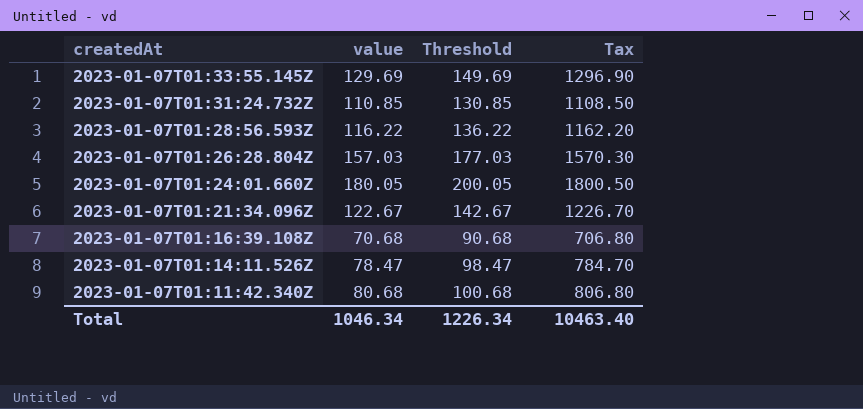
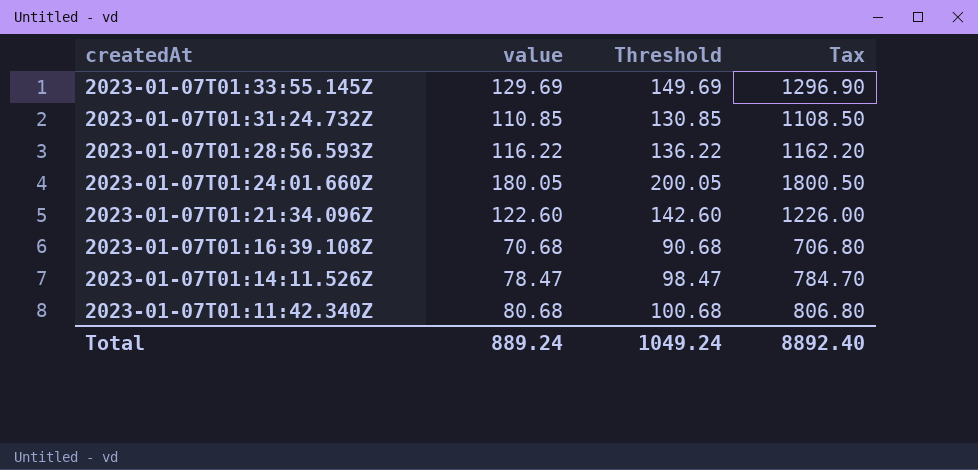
row 2023-01-07T01:26:28.804Z: 157.03 | 177.03 | 1570.30 -> none
2023-01-07T01:21:34.096Z | value: 122.67 -> 122.60
2023-01-07T01:21:34.096Z | Threshold: 142.67 -> 142.60
2023-01-07T01:21:34.096Z | Tax: 1226.70 -> 1226.00
Total | value: 1046.34 -> 889.24
Total | Threshold: 1226.34 -> 1049.24
Total | Tax: 10463.40 -> 8892.40

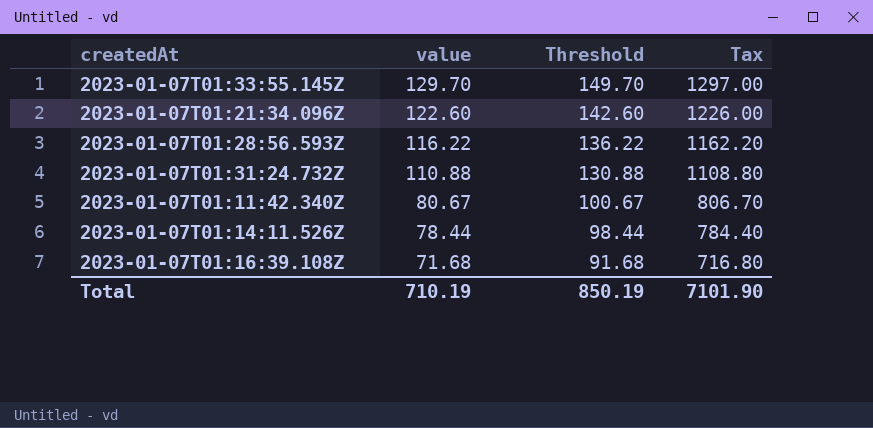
row order: createdAt descending -> value descending
row 2023-01-07T01:24:01.660Z: 180.05 | 200.05 | 1800.50 -> none
2023-01-07T01:33:55.145Z | value: 129.69 -> 129.70
2023-01-07T01:33:55.145Z | Threshold: 149.69 -> 149.70
2023-01-07T01:33:55.145Z | Tax: 1296.90 -> 1297.00
2023-01-07T01:31:24.732Z | value: 110.85 -> 110.88
2023-01-07T01:31:24.732Z | Threshold: 130.85 -> 130.88
2023-01-07T01:31:24.732Z | Tax: 1108.50 -> 1108.80
2023-01-07T01:11:42.340Z | value: 80.68 -> 80.67
2023-01-07T01:11:42.340Z | Threshold: 100.68 -> 100.67
2023-01-07T01:11:42.340Z | Tax: 806.80 -> 806.70
2023-01-07T01:14:11.526Z | value: 78.47 -> 78.44
2023-01-07T01:14:11.526Z | Threshold: 98.47 -> 98.44
2023-01-07T01:14:11.526Z | Tax: 784.70 -> 784.40
2023-01-07T01:16:39.108Z | value: 70.68 -> 71.68
2023-01-07T01:16:39.108Z | Threshold: 90.68 -> 91.68
2023-01-07T01:16:39.108Z | Tax: 706.80 -> 716.80
Total | value: 889.24 -> 710.19
Total | Threshold: 1049.24 -> 850.19
Total | Tax: 8892.40 -> 7101.90

